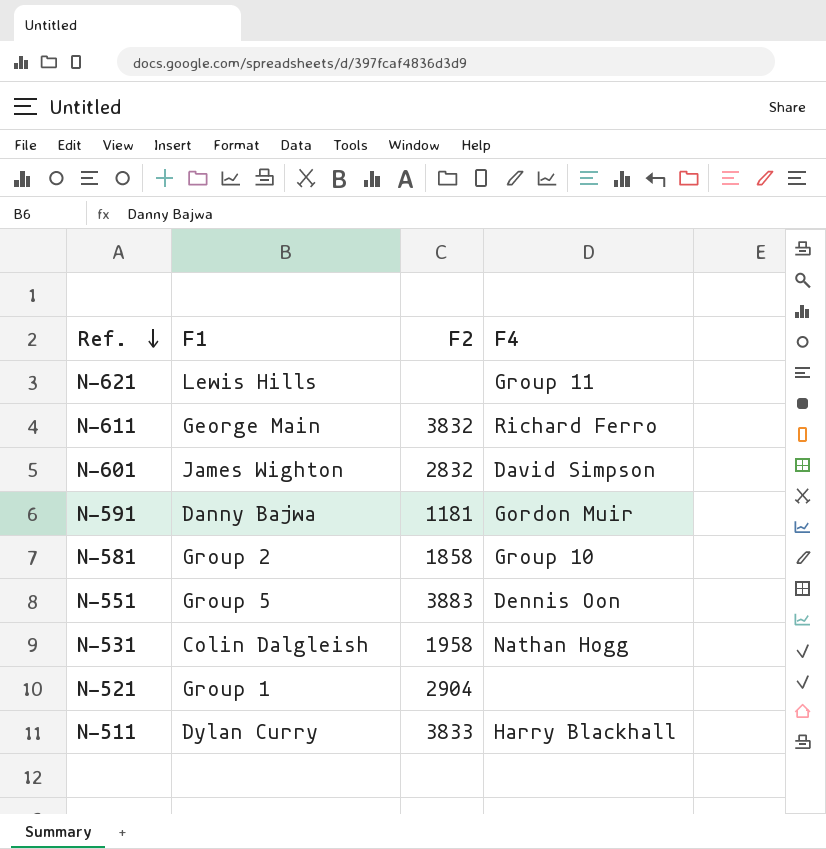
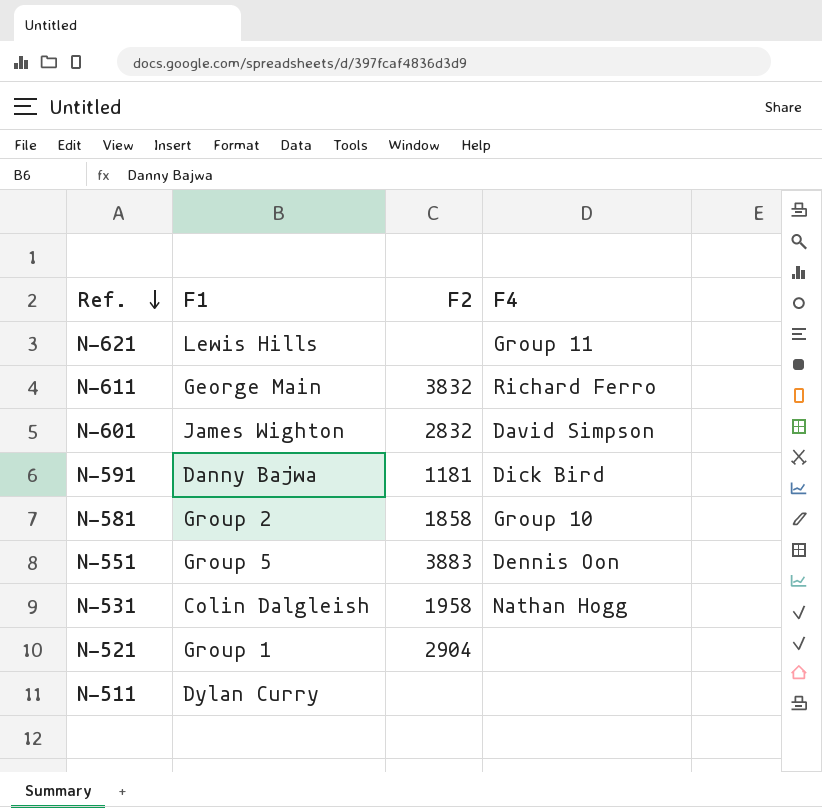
N-591 | F4: Gordon Muir -> Dick Bird
N-511 | F2: 3833 -> none
N-511 | F4: Harry Blackhall -> none

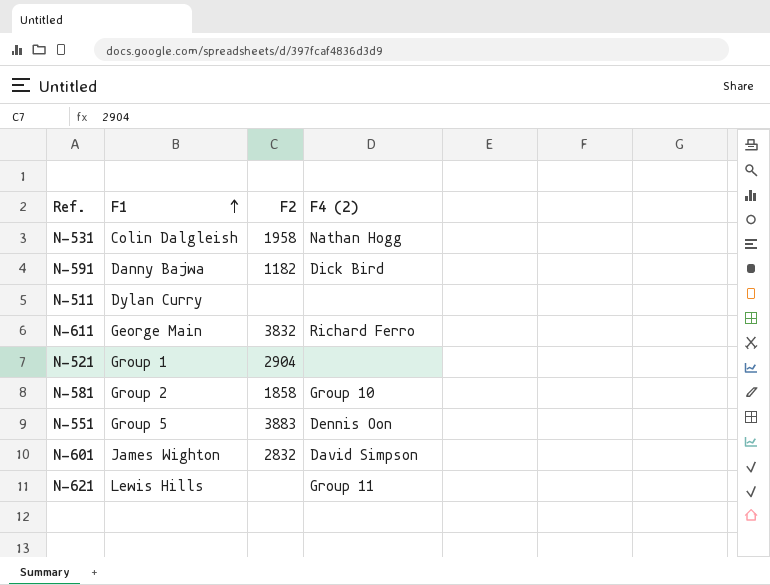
row order: Ref. descending -> F1 ascending
column name: F4 -> F4 (2)
N-591 | F2: 1181 -> 1182

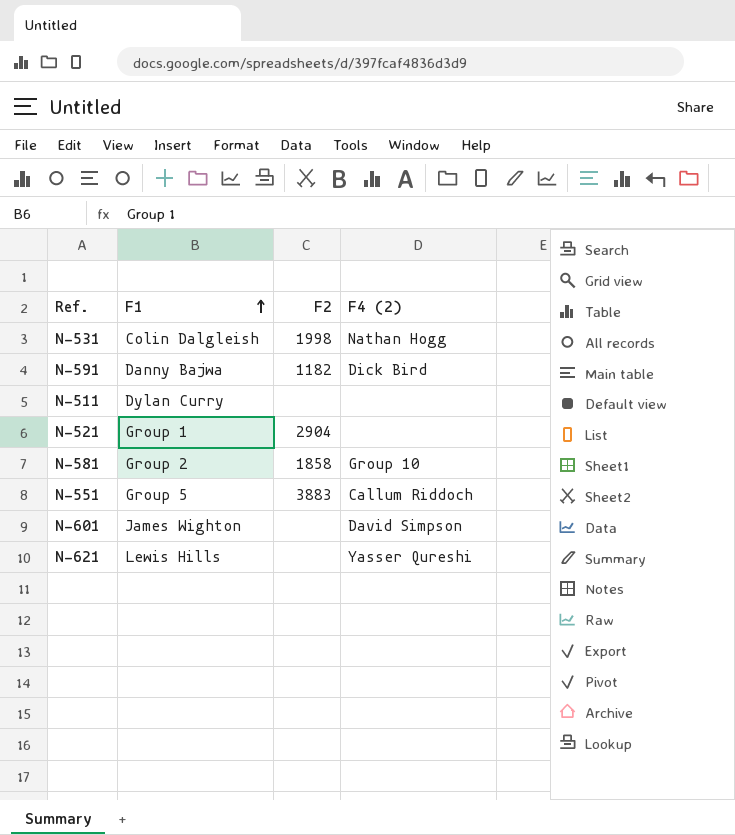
row N-611: George Main | 3832 | Richard Ferro -> none
N-531 | F2: 1958 -> 1998
N-551 | F4 (2): Dennis Oon -> Callum Riddoch
N-601 | F2: 2832 -> none
N-621 | F4 (2): Group 11 -> Yasser Qureshi

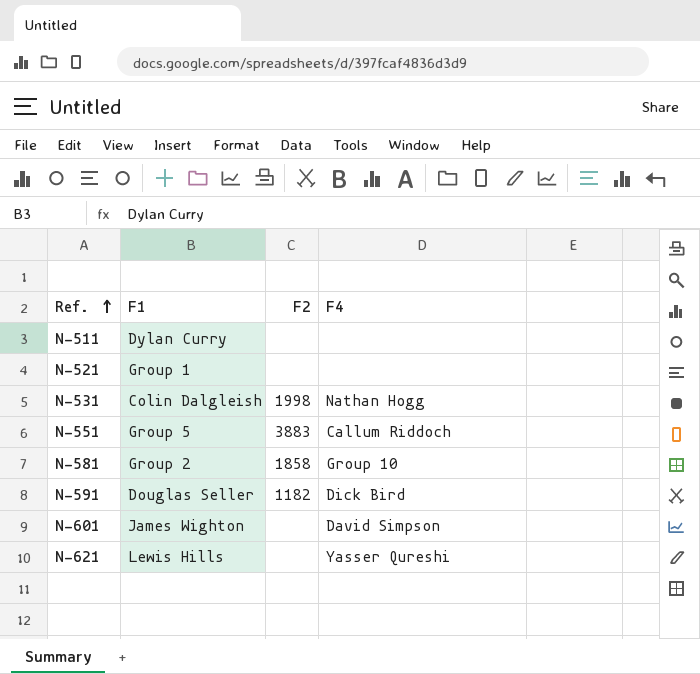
row order: F1 ascending -> Ref. ascending
column name: F4 (2) -> F4
N-521 | F2: 2904 -> none
N-591 | F1: Danny Bajwa -> Douglas Seller

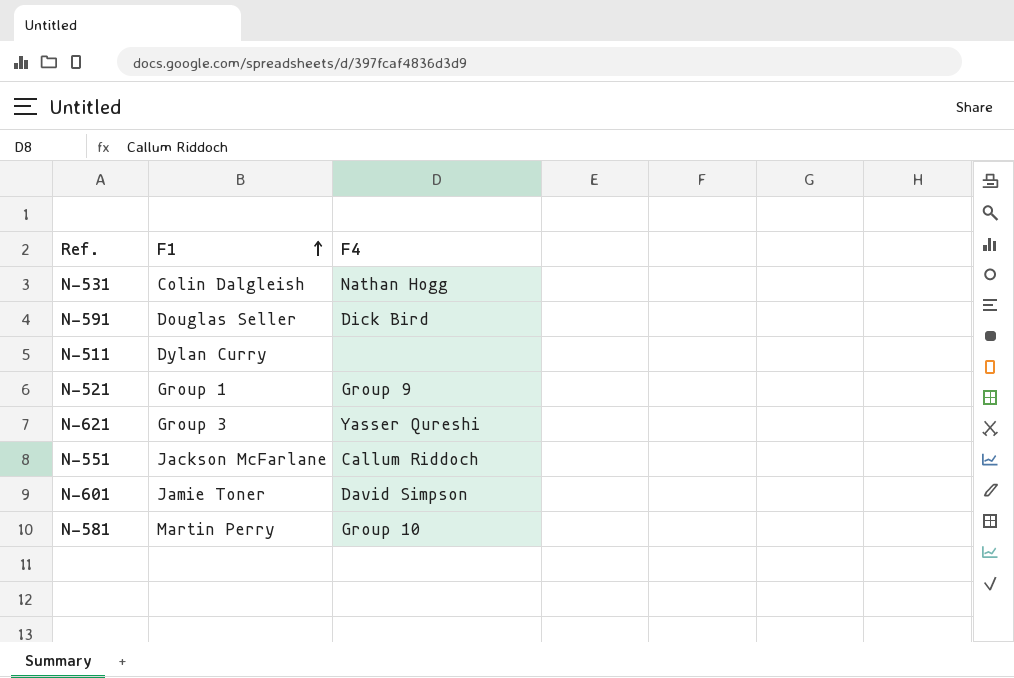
row order: Ref. ascending -> F1 ascending
column F2 | position: 3 -> none
N-521 | F4: none -> Group 9
N-621 | F1: Lewis Hills -> Group 3
N-551 | F1: Group 5 -> Jackson McFarlane
N-601 | F1: James Wighton -> Jamie Toner
N-581 | F1: Group 2 -> Martin Perry

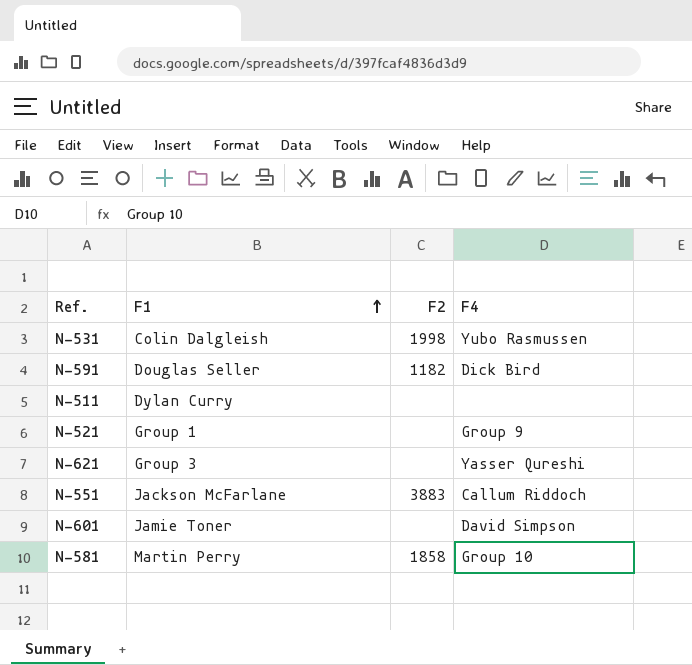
column F2 | position: none -> 3
N-531 | F4: Nathan Hogg -> Yubo Rasmussen

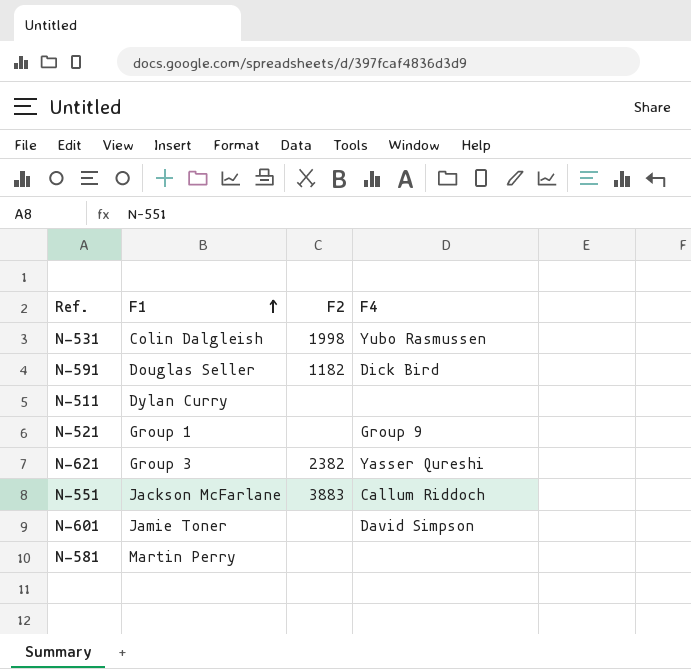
N-621 | F2: none -> 2382
N-581 | F2: 1858 -> none
N-581 | F4: Group 10 -> none

